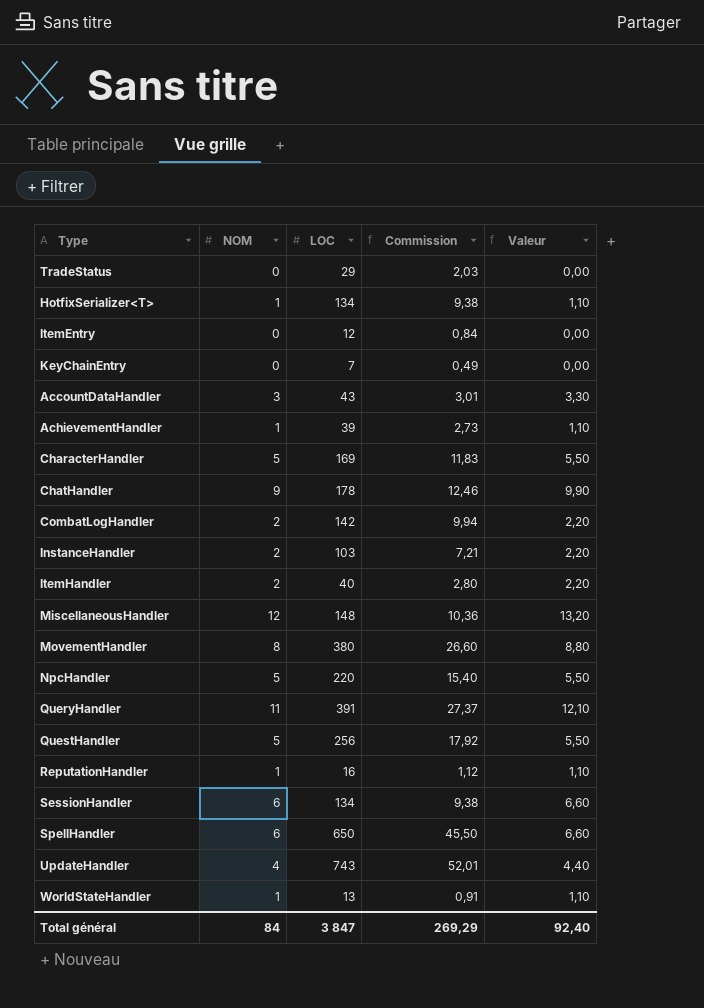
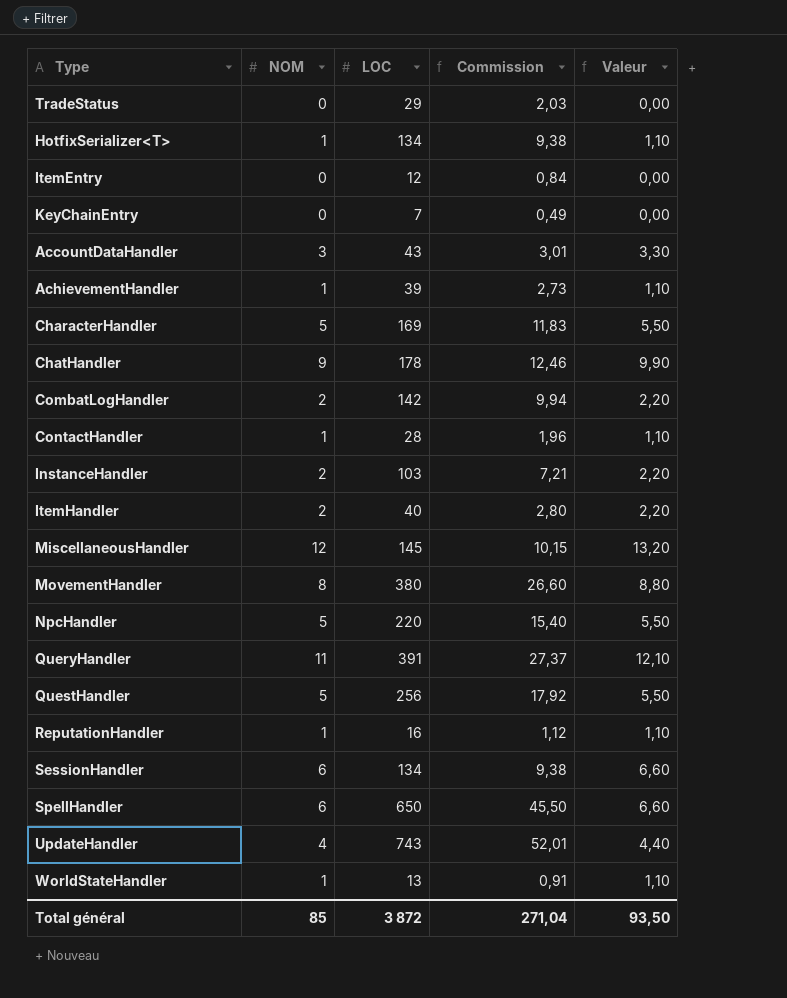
row ContactHandler: none -> 1 | 28 | 1,96 | 1,10
MiscellaneousHandler | LOC: 148 -> 145
MiscellaneousHandler | Commission: 10,36 -> 10,15
Total général | NOM: 84 -> 85
Total général | LOC: 3 847 -> 3 872
Total général | Commission: 269,29 -> 271,04
Total général | Valeur: 92,40 -> 93,50

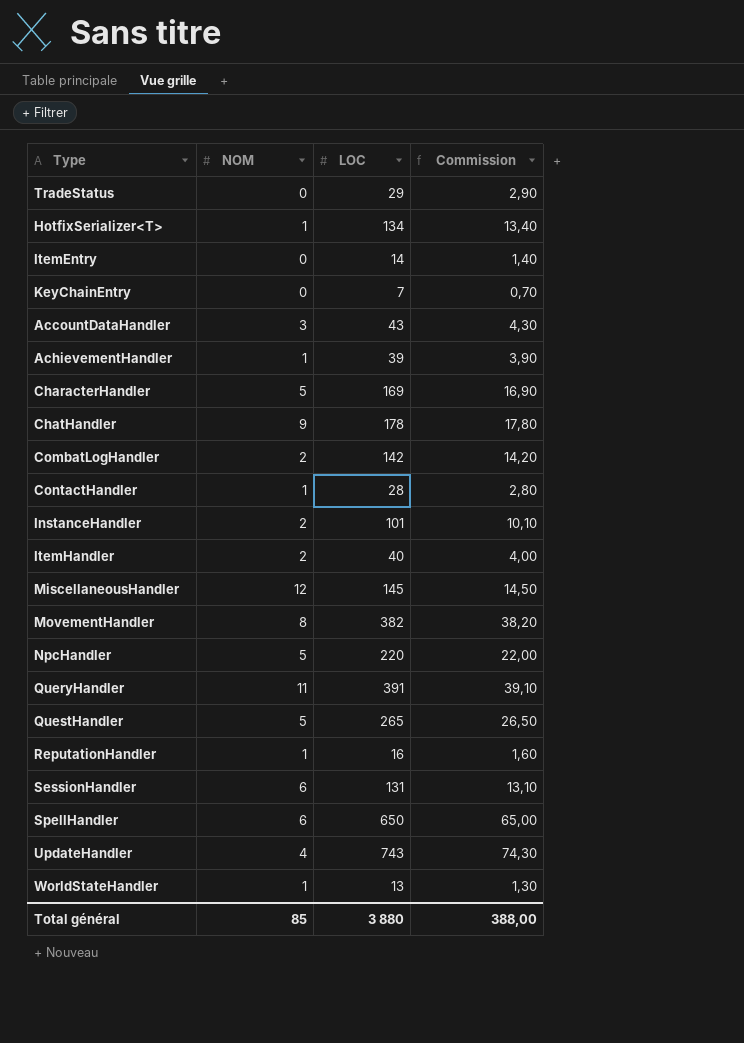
column Valeur | formula: [NOM] * 1,1 -> none
column Commission | formula: [LOC] * 0,07 -> [LOC] * 0,1
ItemEntry | LOC: 12 -> 14
InstanceHandler | LOC: 103 -> 101
MovementHandler | LOC: 380 -> 382
QuestHandler | LOC: 256 -> 265
SessionHandler | LOC: 134 -> 131
Total général | LOC: 3 872 -> 3 880
Total général | Commission: 271,04 -> 388,00

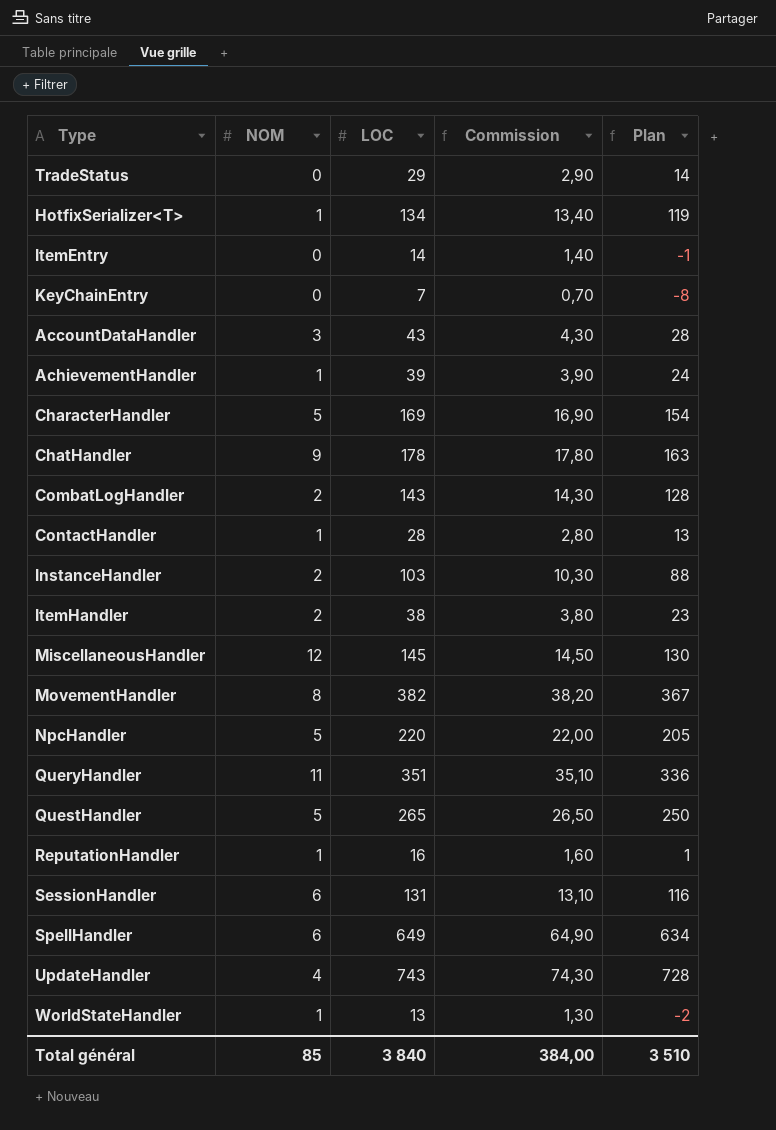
column Plan | formula: none -> [LOC] - 15
CombatLogHandler | LOC: 142 -> 143
CombatLogHandler | Commission: 14,20 -> 14,30
InstanceHandler | LOC: 101 -> 103
InstanceHandler | Commission: 10,10 -> 10,30
ItemHandler | LOC: 40 -> 38
ItemHandler | Commission: 4,00 -> 3,80
QueryHandler | LOC: 391 -> 351
QueryHandler | Commission: 39,10 -> 35,10
SpellHandler | LOC: 650 -> 649
SpellHandler | Commission: 65,00 -> 64,90
Total général | LOC: 3 880 -> 3 840
Total général | Commission: 388,00 -> 384,00

